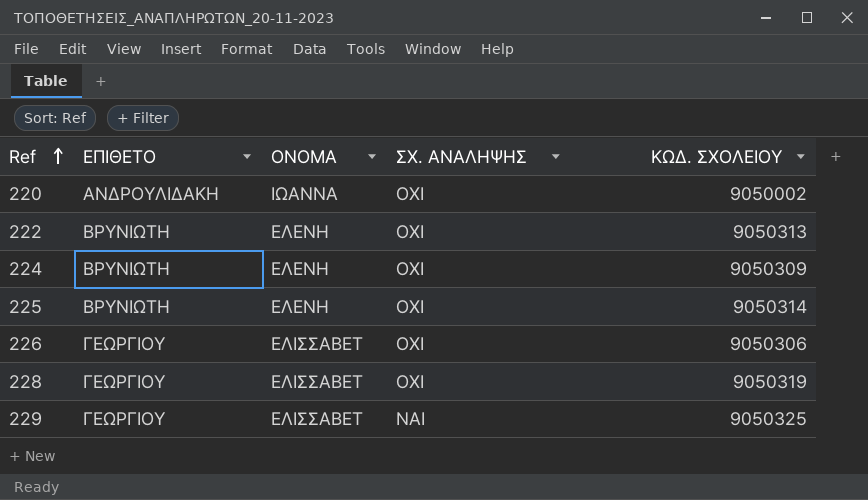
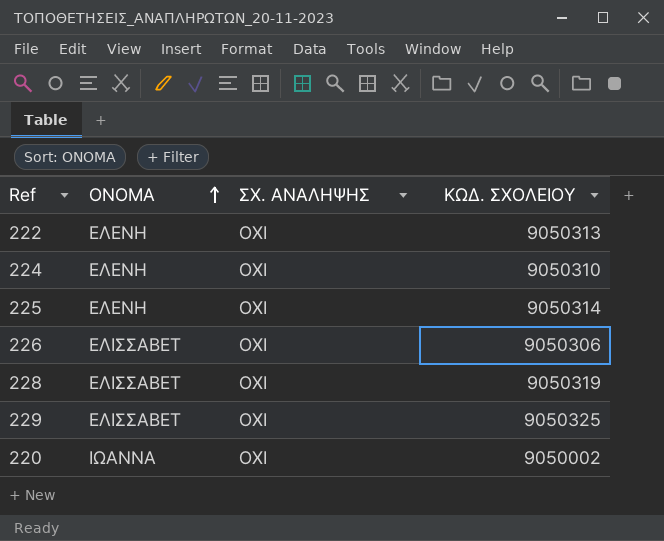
row order: Ref ascending -> ΟΝΟΜΑ ascending
column ΕΠΙΘΕΤΟ | position: 2 -> none
224 | ΚΩΔ. ΣΧΟΛΕΙΟΥ: 9050309 -> 9050310
229 | ΣΧ. ΑΝΑΛΗΨΗΣ: NAI -> OXI

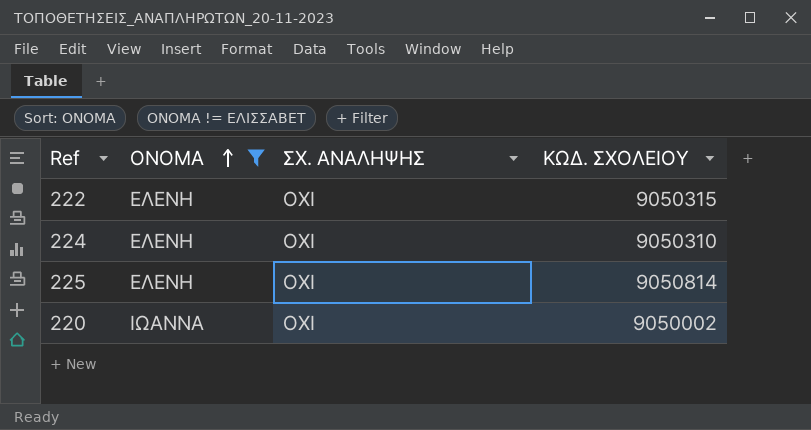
filter: none -> ΟΝΟΜΑ != ΕΛΙΣΣΑΒΕΤ
222 | ΚΩΔ. ΣΧΟΛΕΙΟΥ: 9050313 -> 9050315
225 | ΚΩΔ. ΣΧΟΛΕΙΟΥ: 9050314 -> 9050814

